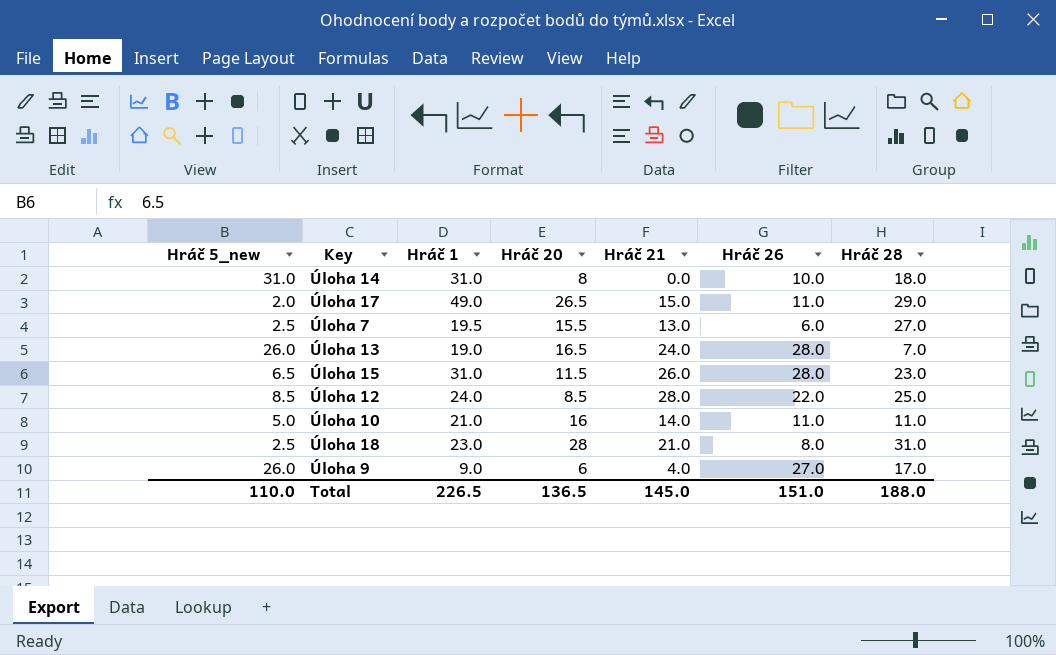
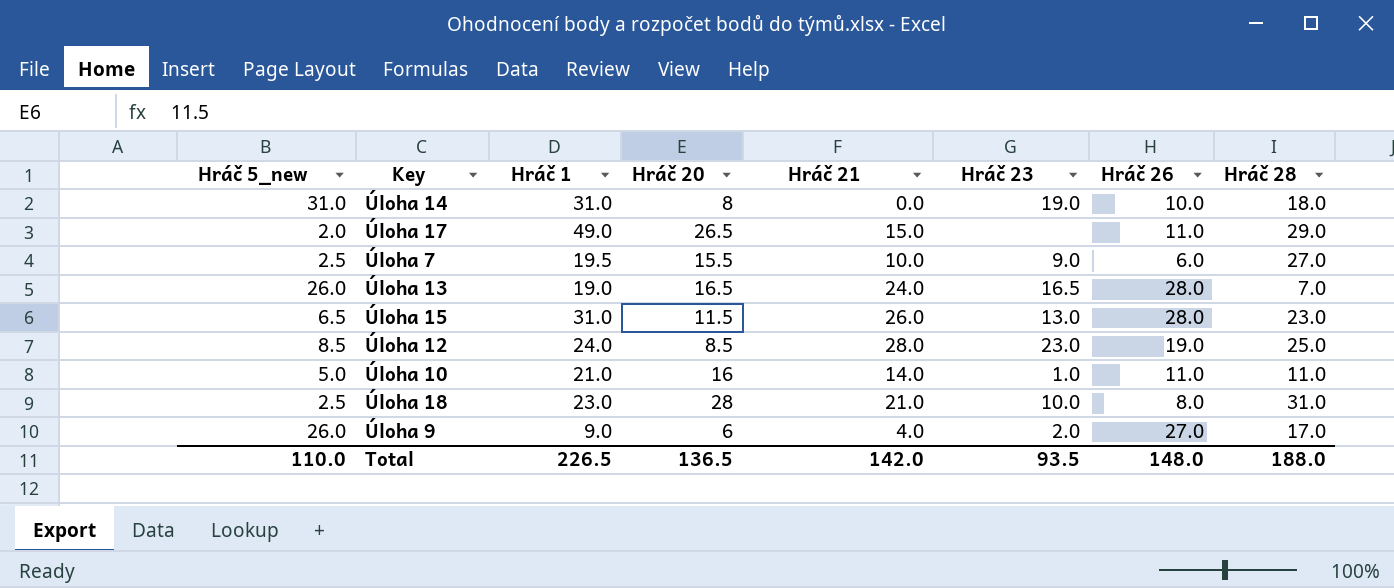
column Hráč 23 | position: none -> 6
Úloha 7 | Hráč 21: 13.0 -> 10.0
Úloha 12 | Hráč 26: 22.0 -> 19.0
Total | Hráč 21: 145.0 -> 142.0
Total | Hráč 26: 151.0 -> 148.0

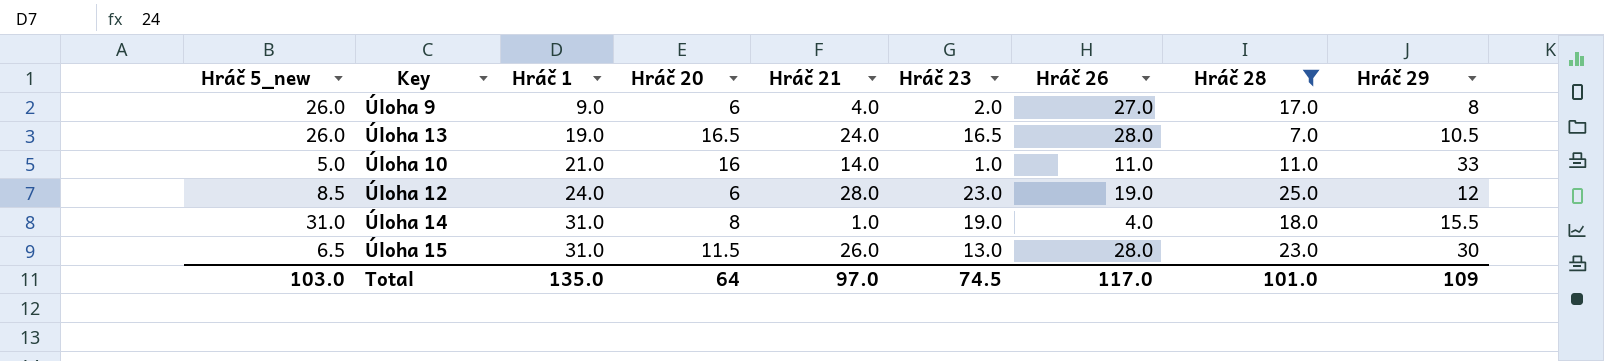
filter: none -> Hráč 28 <= 25.0
row order: none -> Hráč 1 ascending
column Hráč 29 | position: none -> 9
Úloha 12 | Hráč 20: 8.5 -> 6
Úloha 14 | Hráč 21: 0.0 -> 1.0
Úloha 14 | Hráč 26: 10.0 -> 4.0
Total | Hráč 5_new: 110.0 -> 103.0
Total | Hráč 1: 226.5 -> 135.0
Total | Hráč 20: 136.5 -> 64
Total | Hráč 21: 142.0 -> 97.0
Total | Hráč 23: 93.5 -> 74.5
Total | Hráč 26: 148.0 -> 117.0
Total | Hráč 28: 188.0 -> 101.0

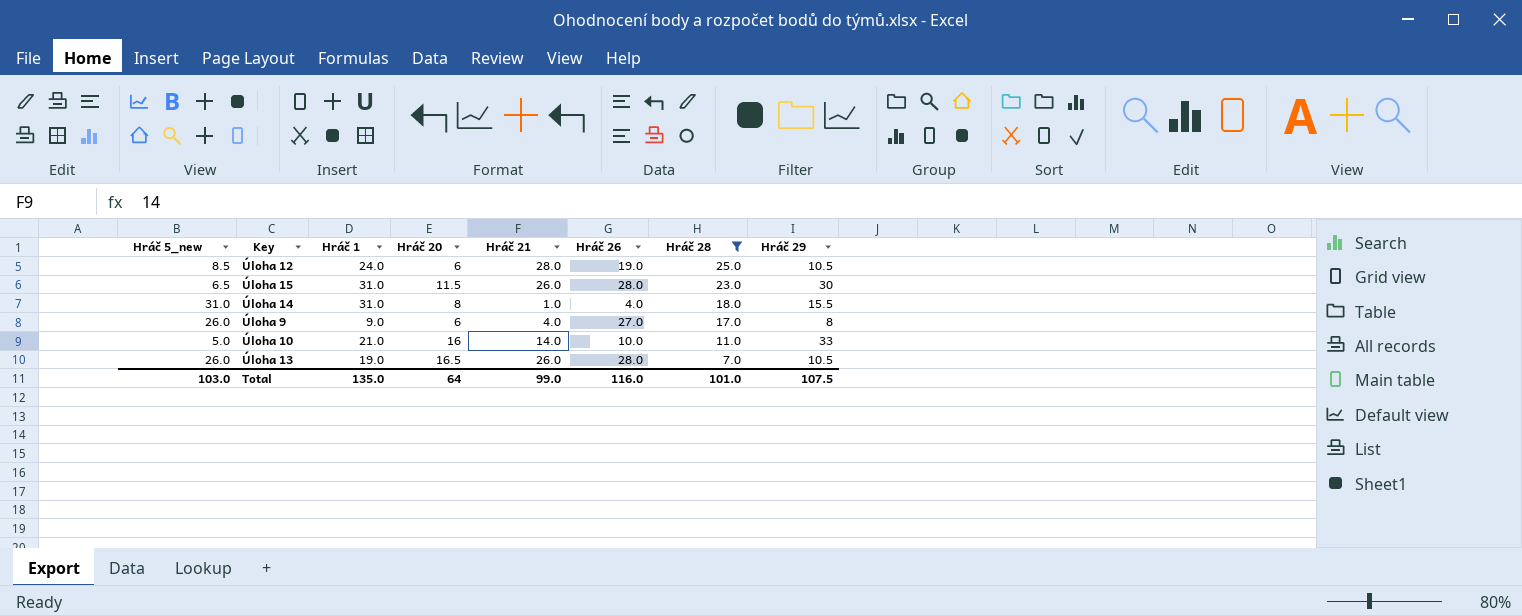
row order: Hráč 1 ascending -> Hráč 28 descending
column Hráč 23 | position: 6 -> none
Úloha 12 | Hráč 29: 12 -> 10.5
Úloha 10 | Hráč 26: 11.0 -> 10.0
Úloha 13 | Hráč 21: 24.0 -> 26.0
Total | Hráč 21: 97.0 -> 99.0
Total | Hráč 26: 117.0 -> 116.0
Total | Hráč 29: 109 -> 107.5

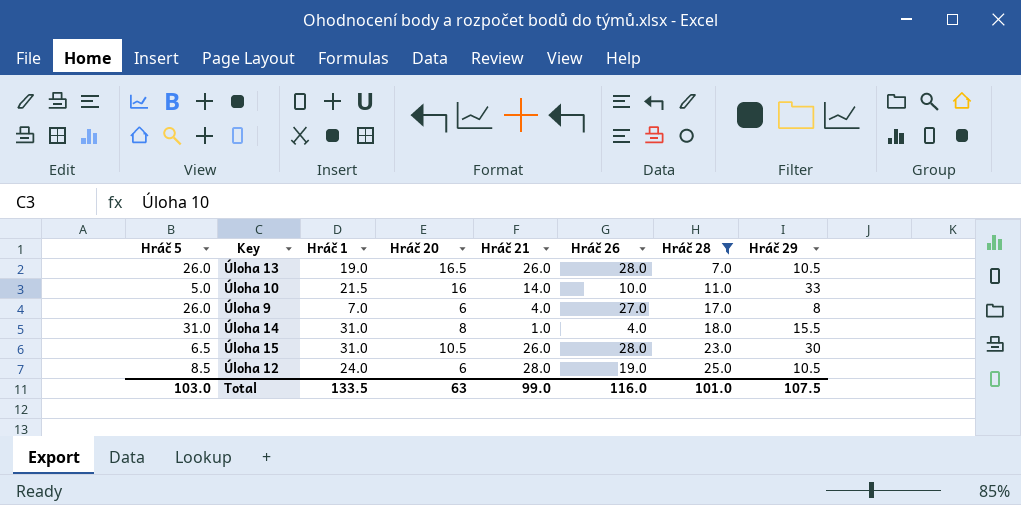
row order: Hráč 28 descending -> Hráč 28 ascending
column name: Hráč 5_new -> Hráč 5
Úloha 10 | Hráč 1: 21.0 -> 21.5
Úloha 9 | Hráč 1: 9.0 -> 7.0
Úloha 15 | Hráč 20: 11.5 -> 10.5
Total | Hráč 1: 135.0 -> 133.5
Total | Hráč 20: 64 -> 63

